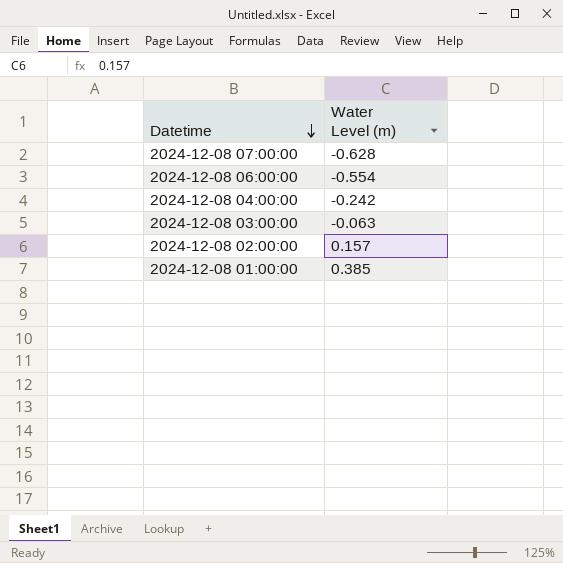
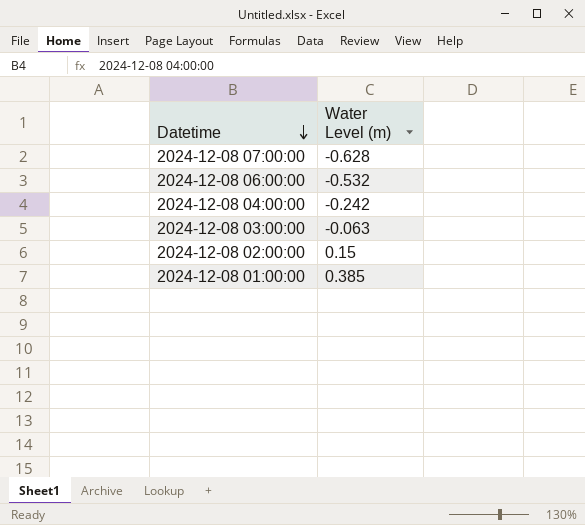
2024-12-08 06:00:00 | Water Level (m): -0.554 -> -0.532
2024-12-08 02:00:00 | Water Level (m): 0.157 -> 0.15

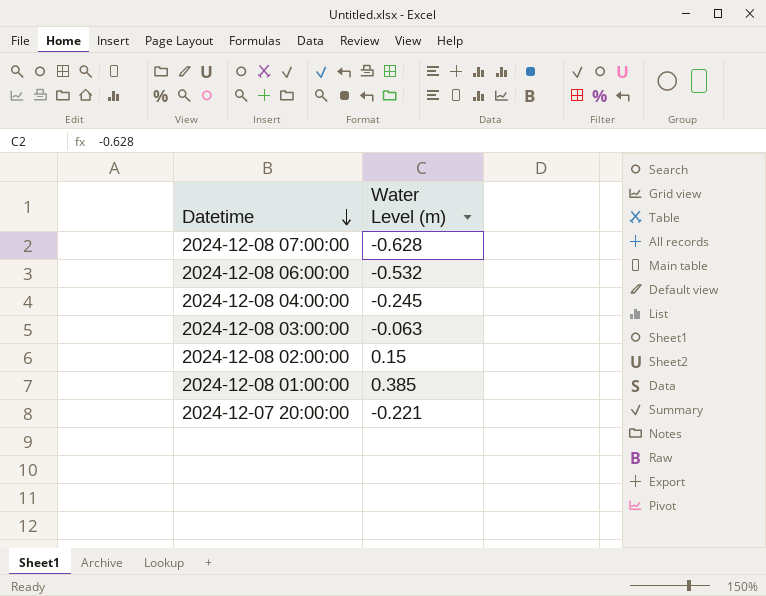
2024-12-08 04:00:00 | Water Level (m): -0.242 -> -0.245
row 2024-12-07 20:00:00: none -> -0.221

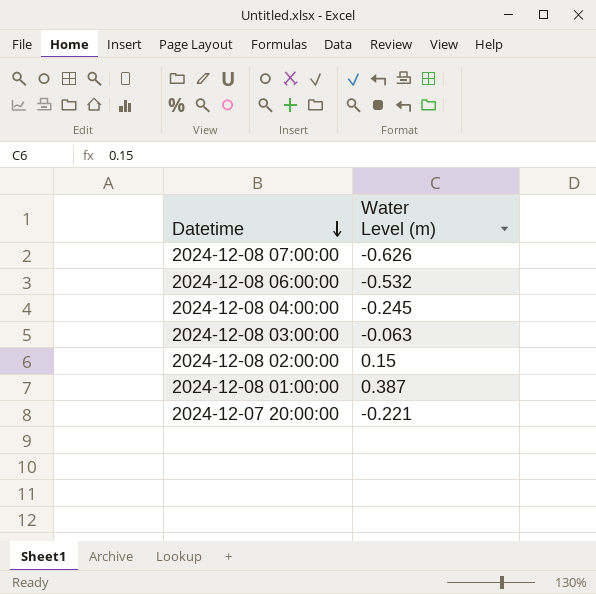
2024-12-08 07:00:00 | Water Level (m): -0.628 -> -0.626
2024-12-08 01:00:00 | Water Level (m): 0.385 -> 0.387

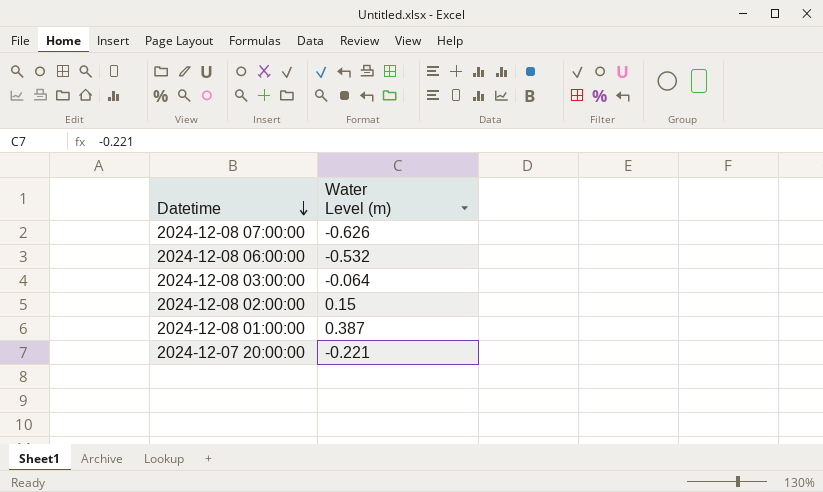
row 2024-12-08 04:00:00: -0.245 -> none
2024-12-08 03:00:00 | Water Level (m): -0.063 -> -0.064

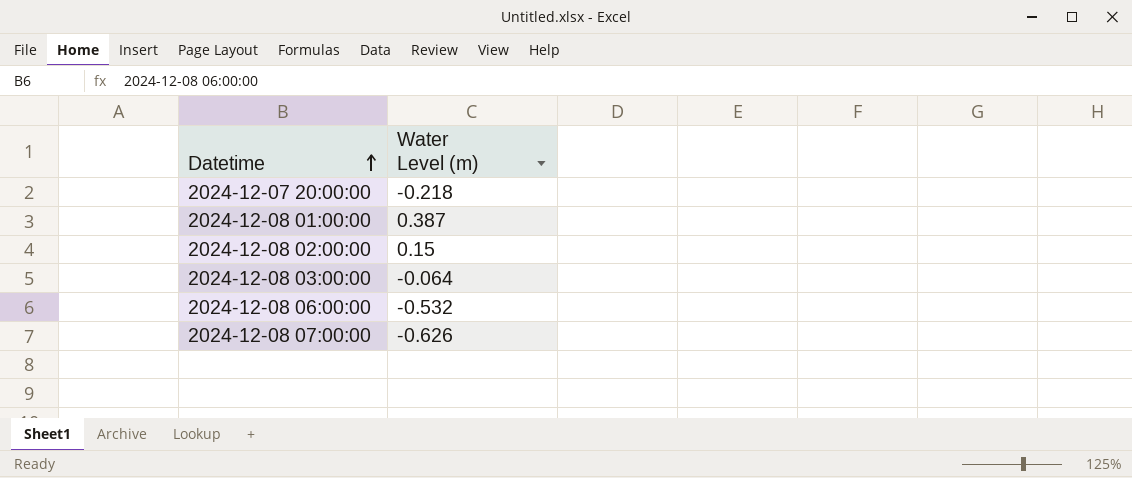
row order: Datetime descending -> Datetime ascending
2024-12-07 20:00:00 | Water Level (m): -0.221 -> -0.218

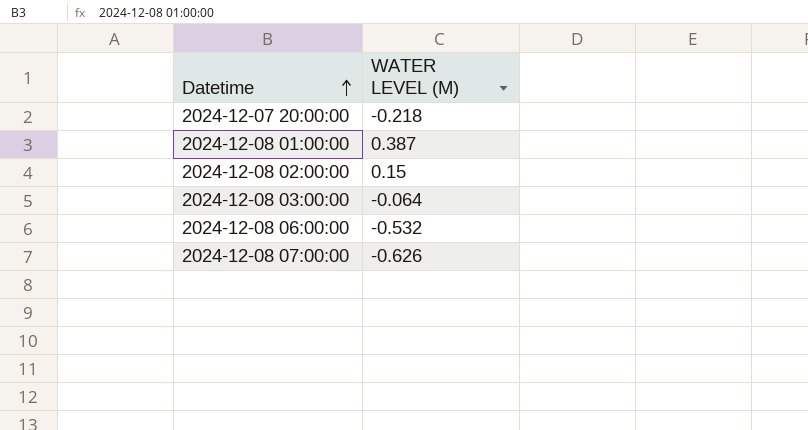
column name: Water Level (m) -> WATER LEVEL (M)

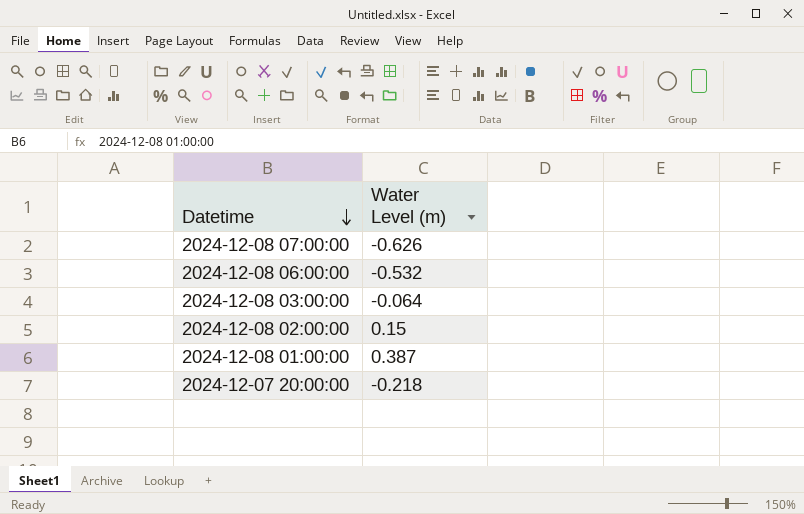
row order: Datetime ascending -> Datetime descending
column name: WATER LEVEL (M) -> Water Level (m)

